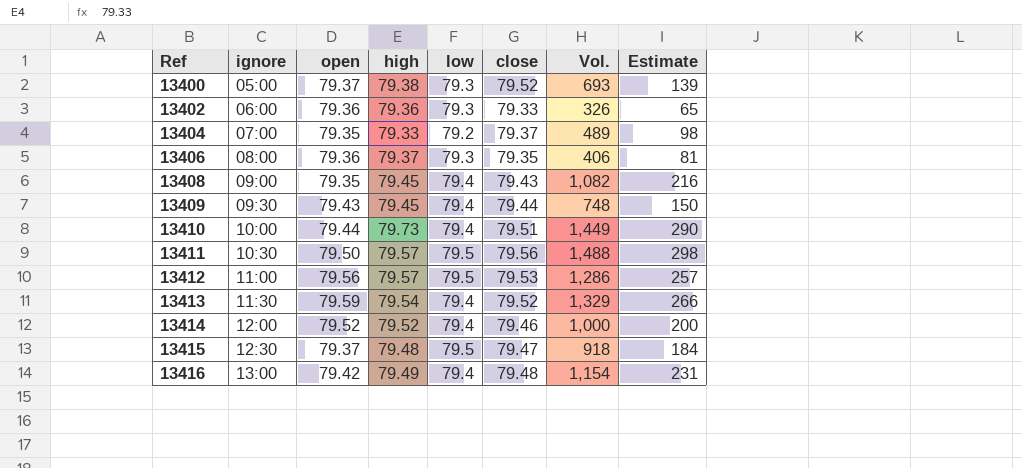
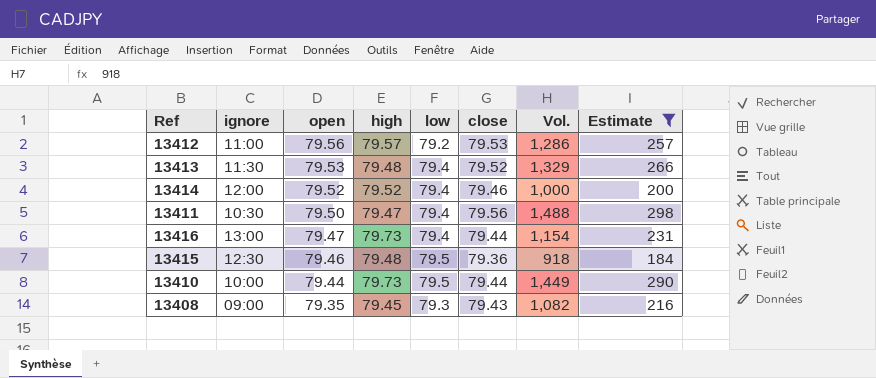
filter: none -> Estimate >= 184
row order: Ref ascending -> open descending
13412 | low: 79.5 -> 79.2
13413 | open: 79.59 -> 79.53
13413 | high: 79.54 -> 79.48
13411 | high: 79.57 -> 79.47
13411 | low: 79.5 -> 79.4
13416 | open: 79.42 -> 79.47
13416 | high: 79.49 -> 79.73
13416 | close: 79.48 -> 79.44
13415 | open: 79.37 -> 79.46
13415 | close: 79.47 -> 79.36
13410 | low: 79.4 -> 79.5
13410 | close: 79.51 -> 79.44
13408 | low: 79.4 -> 79.3

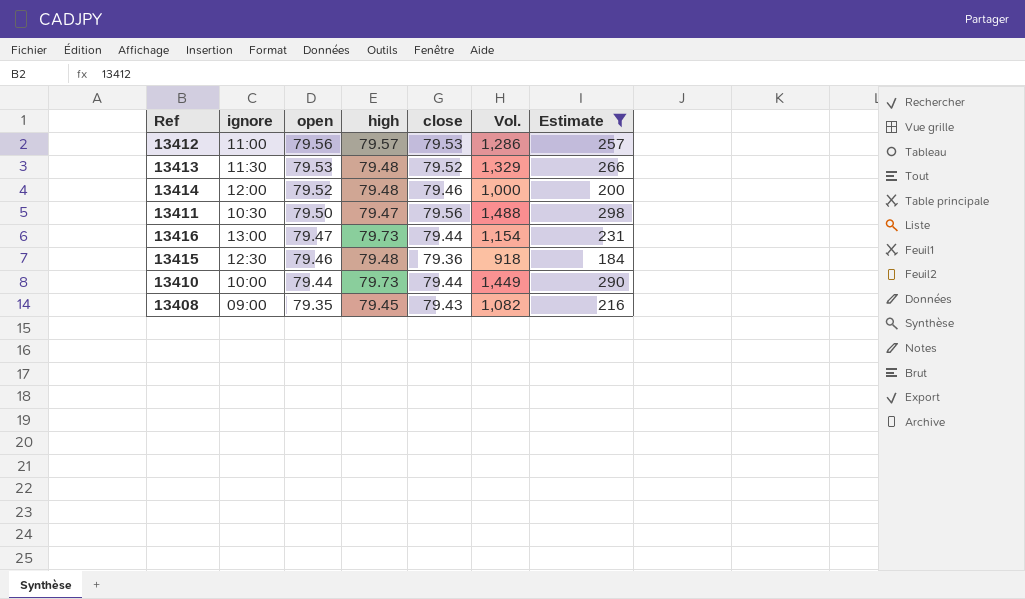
column low | position: 5 -> none
13414 | high: 79.52 -> 79.48

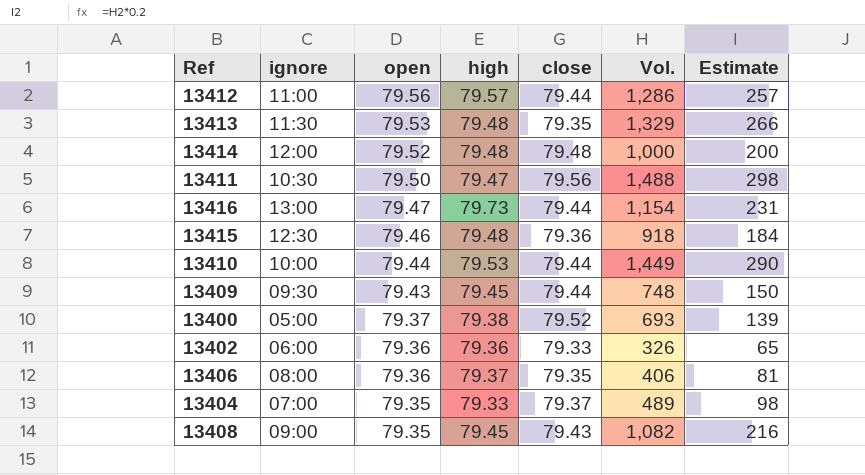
filter: Estimate >= 184 -> none
13412 | close: 79.53 -> 79.44
13413 | close: 79.52 -> 79.35
13414 | close: 79.46 -> 79.48
13410 | high: 79.73 -> 79.53

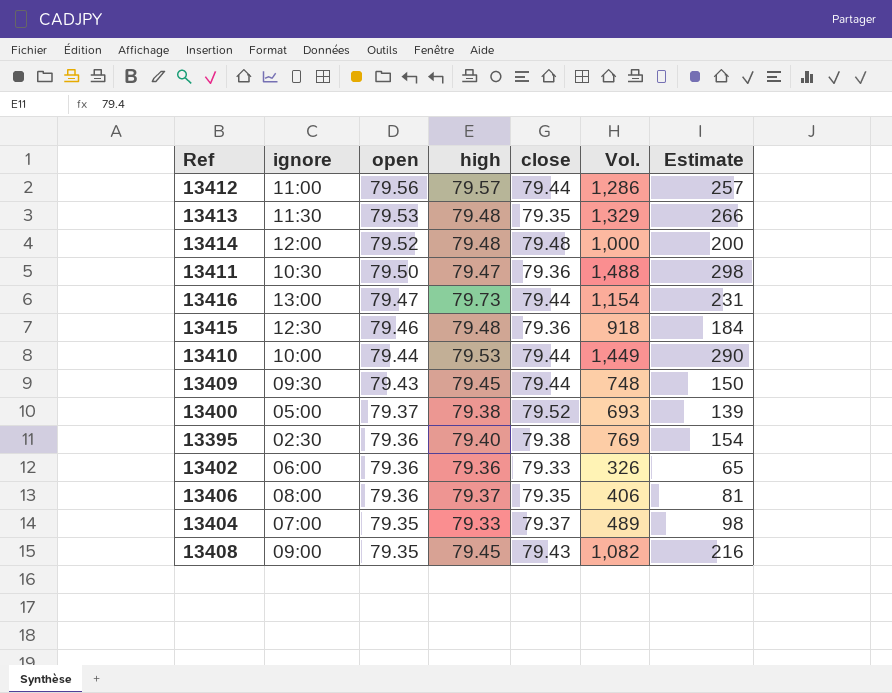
13411 | close: 79.56 -> 79.36
row 13395: none -> 02:30 | 79.36 | 79.40 | 79.38 | 769 | 154

